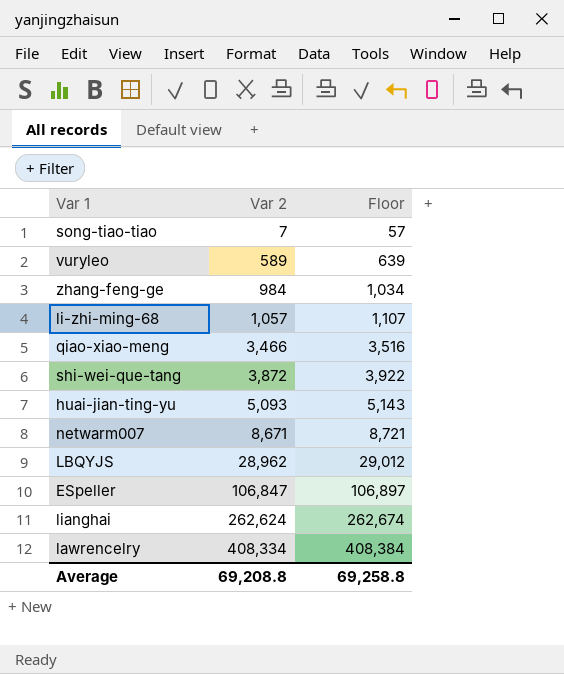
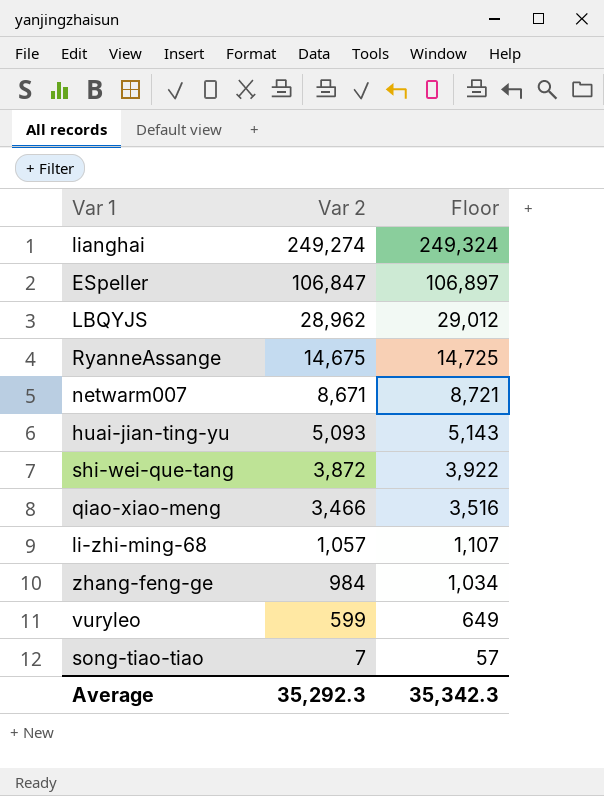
row order: Var 2 ascending -> Var 2 descending
row lawrencelry: 408,334 | 408,384 -> none
lianghai | Var 2: 262,624 -> 249,274
lianghai | Floor: 262,674 -> 249,324
row RyanneAssange: none -> 14,675 | 14,725
vuryleo | Var 2: 589 -> 599
vuryleo | Floor: 639 -> 649
Average | Var 2: 69,208.8 -> 35,292.3
Average | Floor: 69,258.8 -> 35,342.3

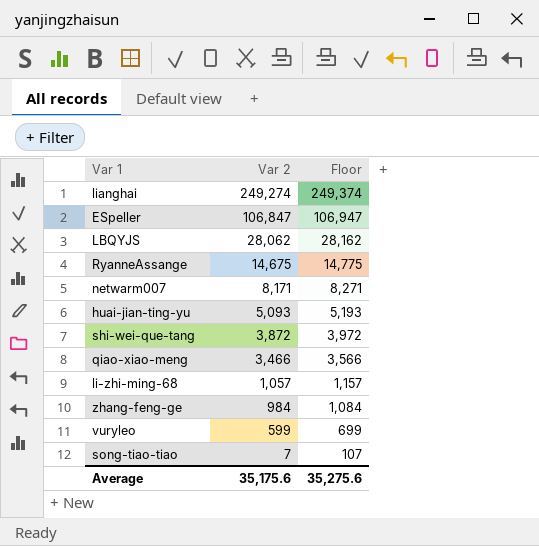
column Floor | formula: [Var 2] + 50 -> [Var 2] + 100
LBQYJS | Var 2: 28,962 -> 28,062
netwarm007 | Var 2: 8,671 -> 8,171
Average | Var 2: 35,292.3 -> 35,175.6
Average | Floor: 35,342.3 -> 35,275.6

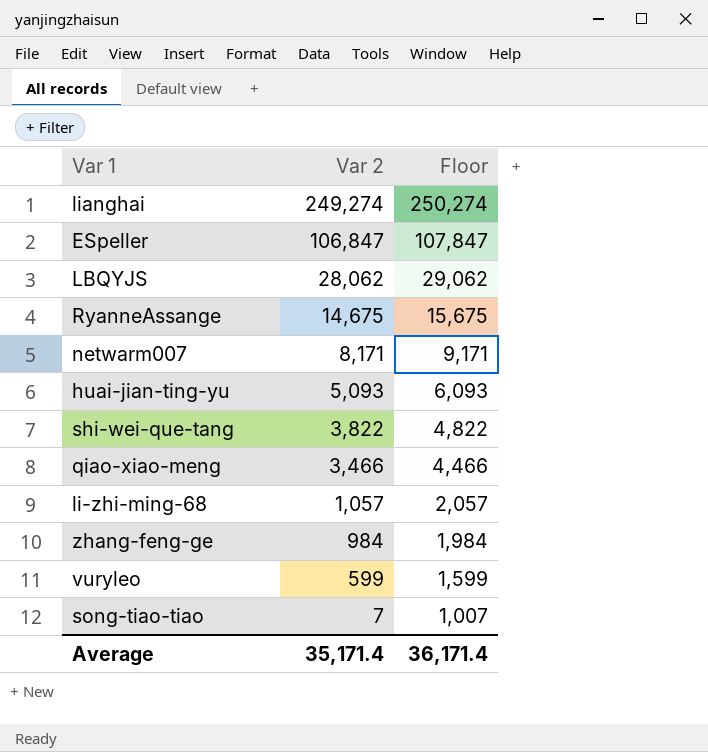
column Floor | formula: [Var 2] + 100 -> [Var 2] + 1000
shi-wei-que-tang | Var 2: 3,872 -> 3,822
Average | Var 2: 35,175.6 -> 35,171.4
Average | Floor: 35,275.6 -> 36,171.4

